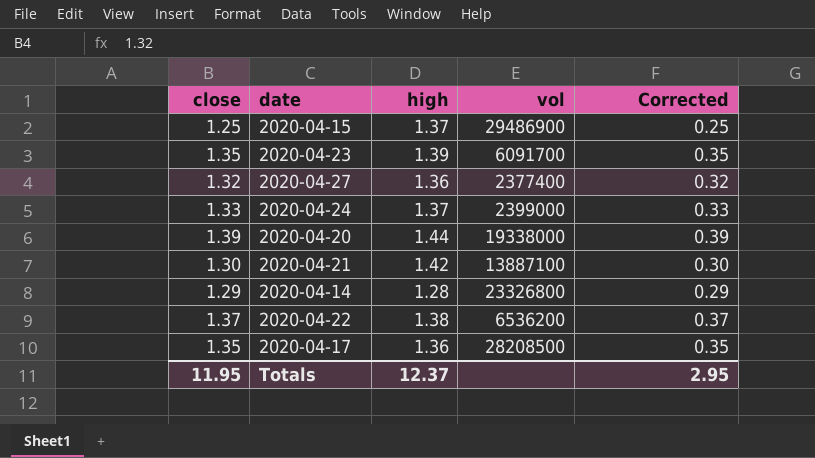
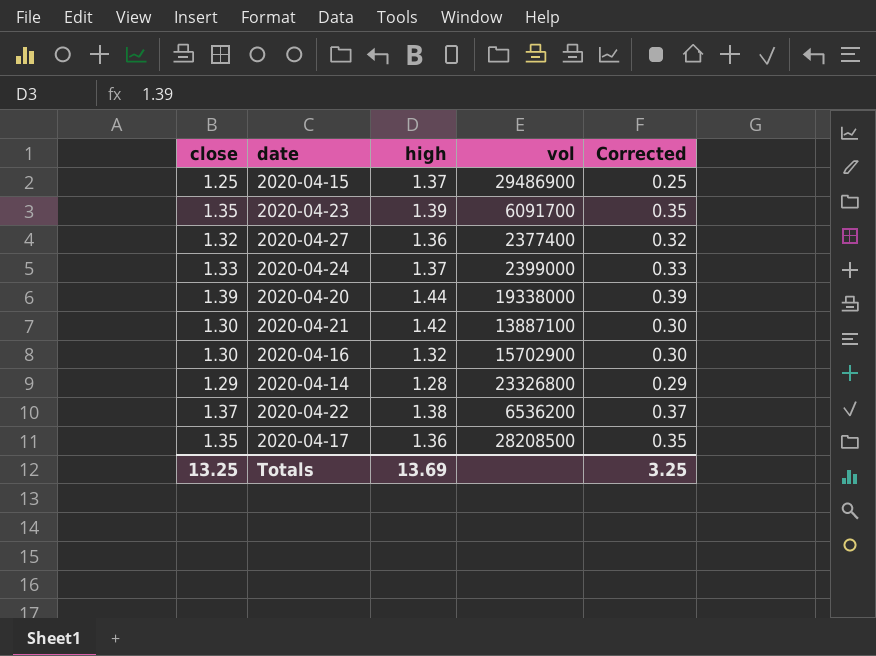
row 2020-04-16: none -> 1.30 | 1.32 | 15702900 | 0.30
Totals | close: 11.95 -> 13.25
Totals | high: 12.37 -> 13.69
Totals | Corrected: 2.95 -> 3.25

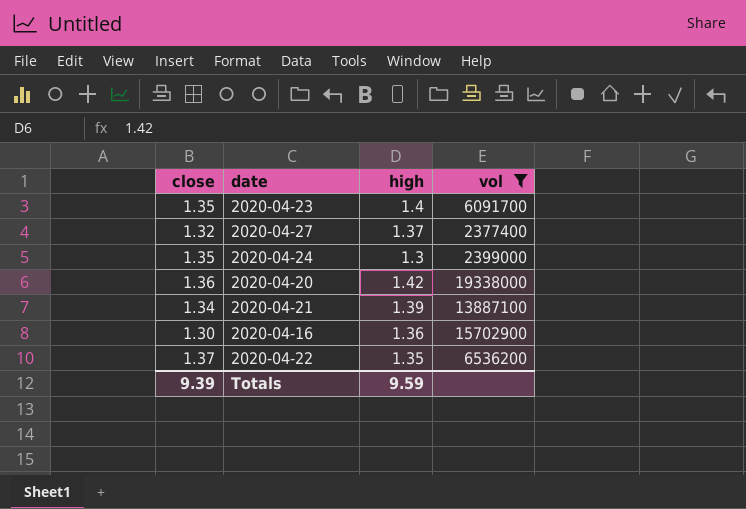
filter: none -> vol <= 19338000
column Corrected | formula: [close] - 1 -> none
2020-04-23 | high: 1.39 -> 1.4
2020-04-27 | high: 1.36 -> 1.37
2020-04-24 | close: 1.33 -> 1.35
2020-04-24 | high: 1.37 -> 1.3
2020-04-20 | close: 1.39 -> 1.36
2020-04-20 | high: 1.44 -> 1.42
2020-04-21 | close: 1.30 -> 1.34
2020-04-21 | high: 1.42 -> 1.39
2020-04-16 | high: 1.32 -> 1.36
2020-04-22 | high: 1.38 -> 1.35
Totals | close: 13.25 -> 9.39
Totals | high: 13.69 -> 9.59

